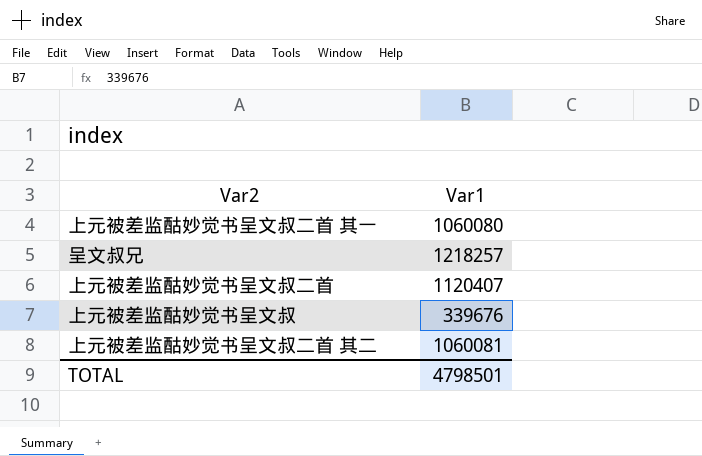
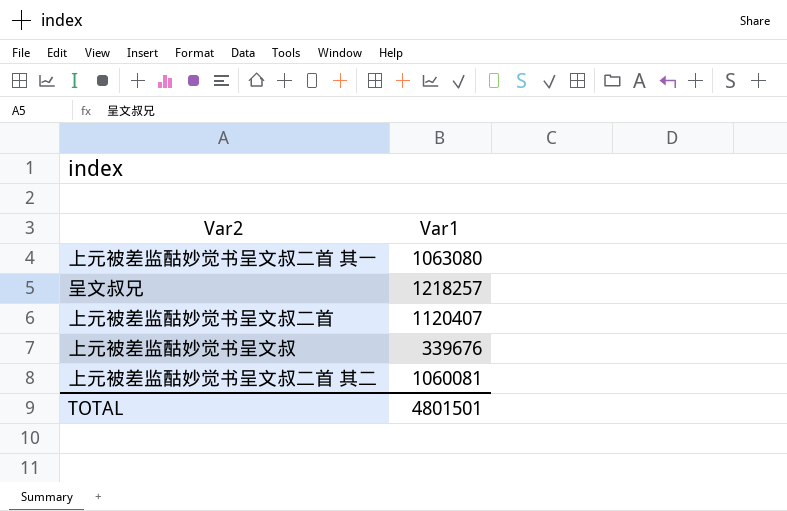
上元被差监酤妙觉书呈文叔二首 其一 | Var1: 1060080 -> 1063080
TOTAL | Var1: 4798501 -> 4801501

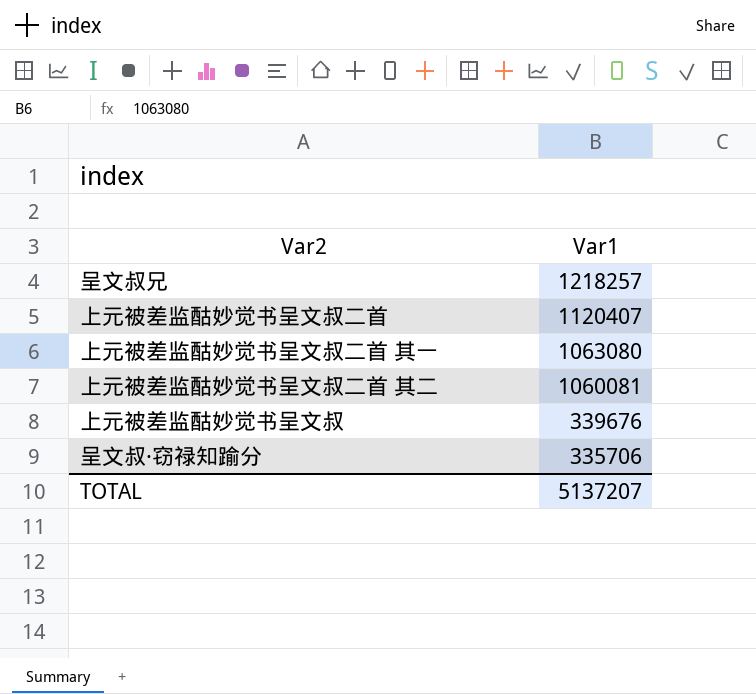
row order: none -> Var1 descending
row 呈文叔·窃禄知踰分: none -> 335706
TOTAL | Var1: 4801501 -> 5137207

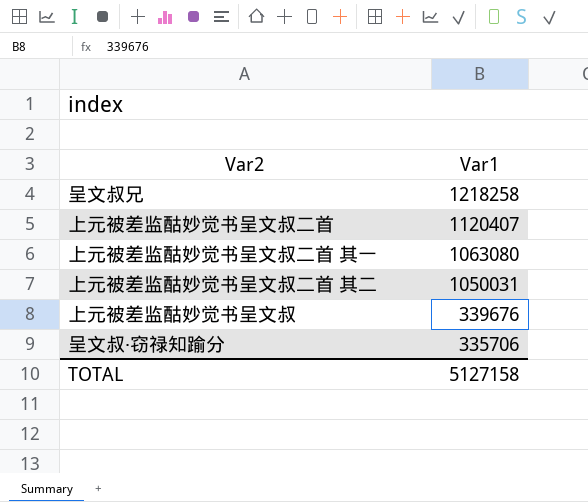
呈文叔兄 | Var1: 1218257 -> 1218258
上元被差监酤妙觉书呈文叔二首 其二 | Var1: 1060081 -> 1050031
TOTAL | Var1: 5137207 -> 5127158

